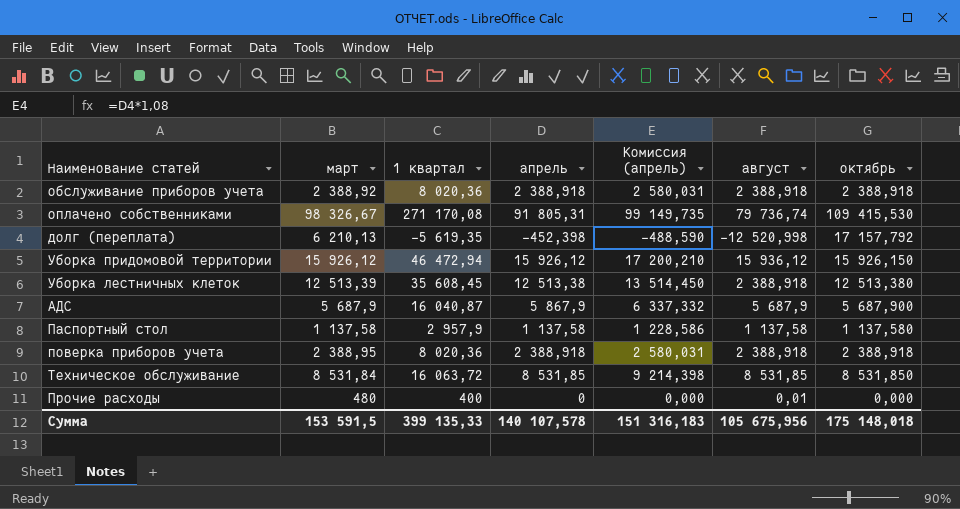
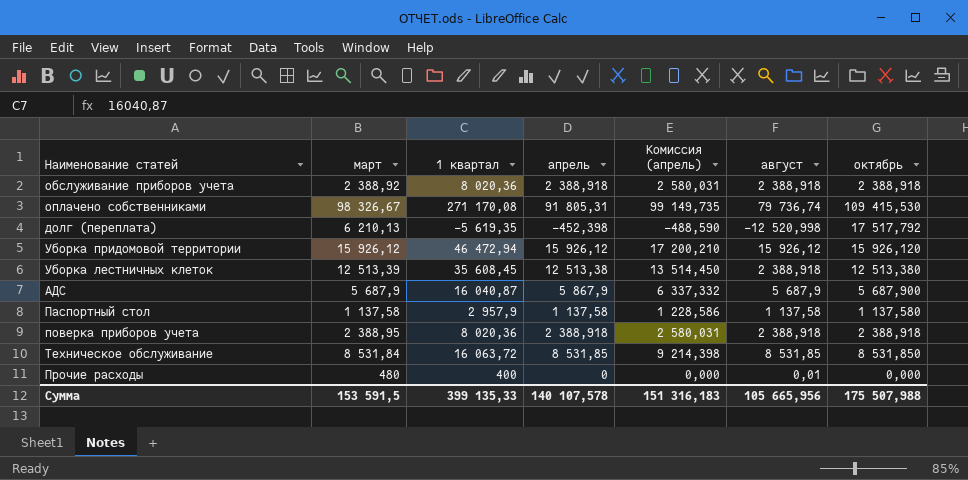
долг (переплата) | октябрь: 17 157,792 -> 17 517,792
Уборка придомовой территории | август: 15 936,12 -> 15 926,12
Уборка придомовой территории | октябрь: 15 926,150 -> 15 926,120
Сумма | август: 105 675,956 -> 105 665,956
Сумма | октябрь: 175 148,018 -> 175 507,988

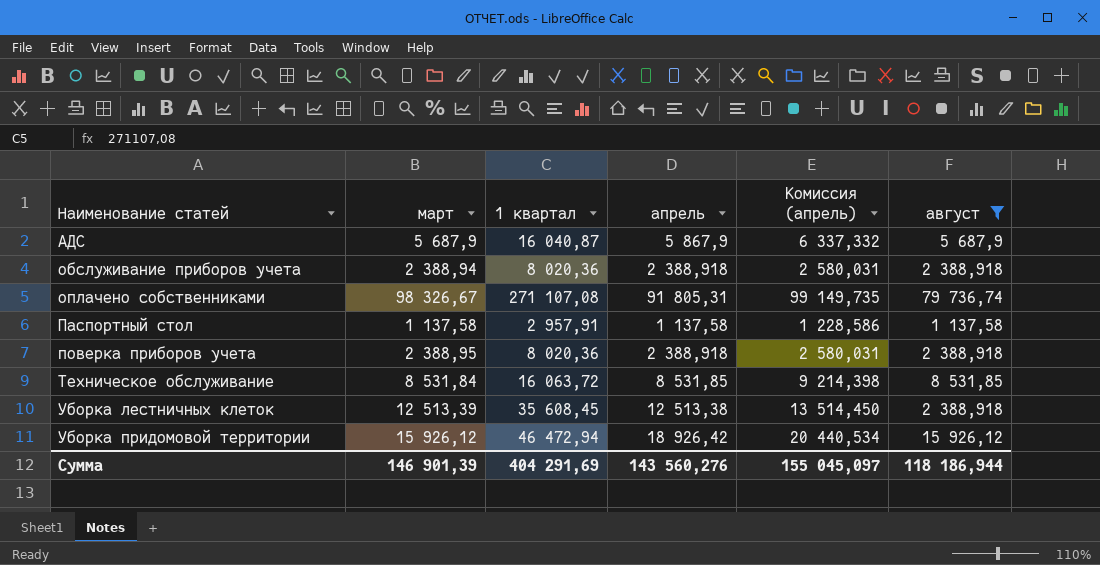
filter: none -> август >= 1 137,58
row order: none -> Наименование статей ascending
column октябрь | position: 7 -> none
обслуживание приборов учета | март: 2 388,92 -> 2 388,94
оплачено собственниками | 1 квартал: 271 170,08 -> 271 107,08
Паспортный стол | 1 квартал: 2 957,9 -> 2 957,91
Уборка придомовой территории | апрель: 15 926,12 -> 18 926,42
Уборка придомовой территории | Комиссия (апрель): 17 200,210 -> 20 440,534
Сумма | март: 153 591,5 -> 146 901,39
Сумма | 1 квартал: 399 135,33 -> 404 291,69
Сумма | апрель: 140 107,578 -> 143 560,276
Сумма | Комиссия (апрель): 151 316,183 -> 155 045,097
Сумма | август: 105 665,956 -> 118 186,944

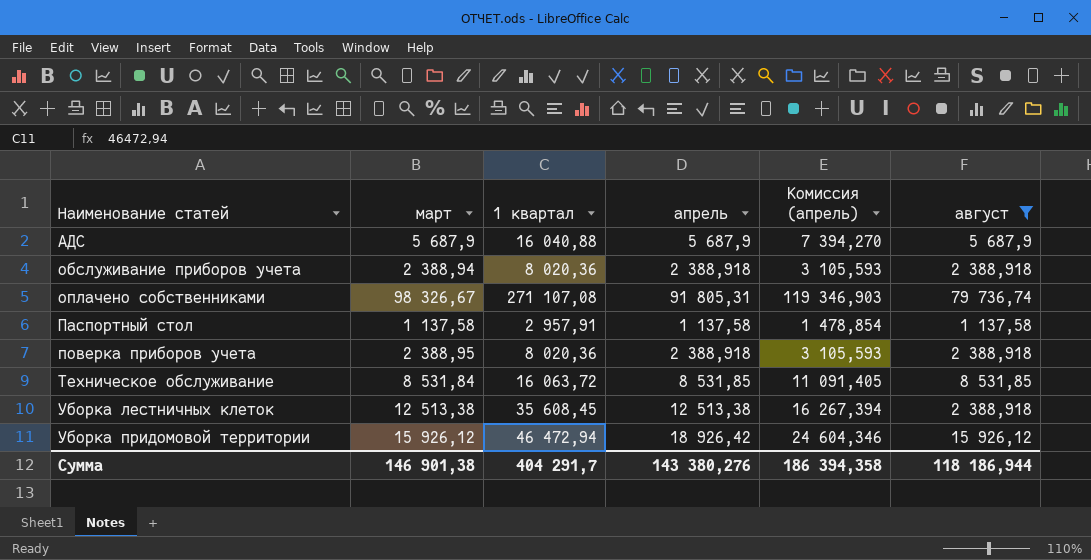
column Комиссия (апрель) | formula: [апрель] * 1,08 -> [апрель] * 1,3
АДС | 1 квартал: 16 040,87 -> 16 040,88
АДС | апрель: 5 867,9 -> 5 687,9
Уборка лестничных клеток | март: 12 513,39 -> 12 513,38
Сумма | март: 146 901,39 -> 146 901,38
Сумма | 1 квартал: 404 291,69 -> 404 291,7
Сумма | апрель: 143 560,276 -> 143 380,276
Сумма | Комиссия (апрель): 155 045,097 -> 186 394,358

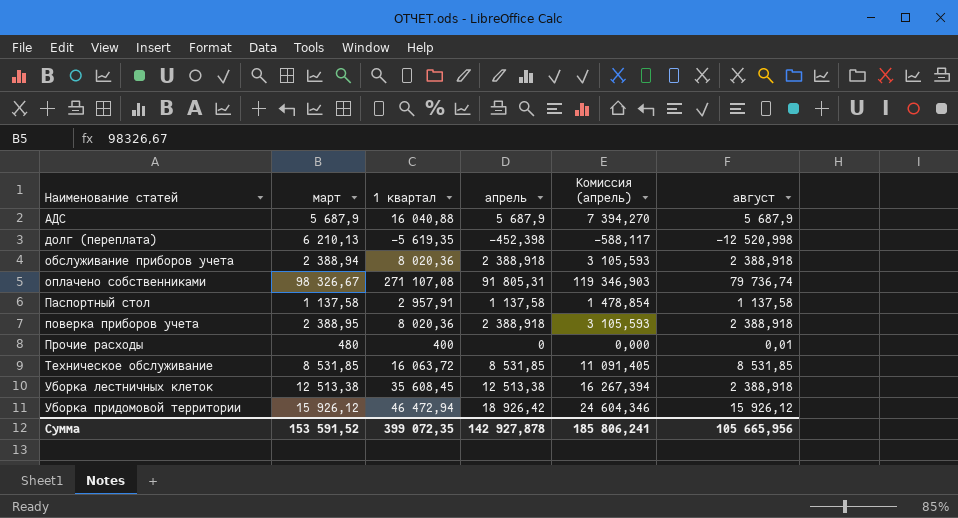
filter: август >= 1 137,58 -> none
Техническое обслуживание | март: 8 531,84 -> 8 531,85
Сумма | март: 146 901,38 -> 153 591,52
Сумма | 1 квартал: 404 291,7 -> 399 072,35
Сумма | апрель: 143 380,276 -> 142 927,878
Сумма | Комиссия (апрель): 186 394,358 -> 185 806,241
Сумма | август: 118 186,944 -> 105 665,956

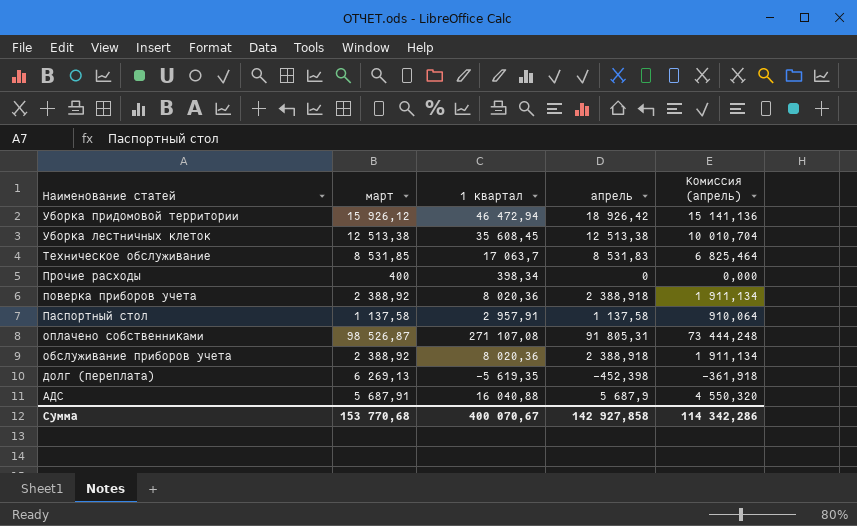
row order: Наименование статей ascending -> Наименование статей descending
column август | position: 6 -> none
column Комиссия (апрель) | formula: [апрель] * 1,3 -> [апрель] * 0,8
Техническое обслуживание | 1 квартал: 16 063,72 -> 17 063,7
Техническое обслуживание | апрель: 8 531,85 -> 8 531,83
Прочие расходы | март: 480 -> 400
Прочие расходы | 1 квартал: 400 -> 398,34
поверка приборов учета | март: 2 388,95 -> 2 388,92
оплачено собственниками | март: 98 326,67 -> 98 526,87
обслуживание приборов учета | март: 2 388,94 -> 2 388,92
долг (переплата) | март: 6 210,13 -> 6 269,13
АДС | март: 5 687,9 -> 5 687,91
Сумма | март: 153 591,52 -> 153 770,68
Сумма | 1 квартал: 399 072,35 -> 400 070,67
Сумма | апрель: 142 927,878 -> 142 927,858
Сумма | Комиссия (апрель): 185 806,241 -> 114 342,286

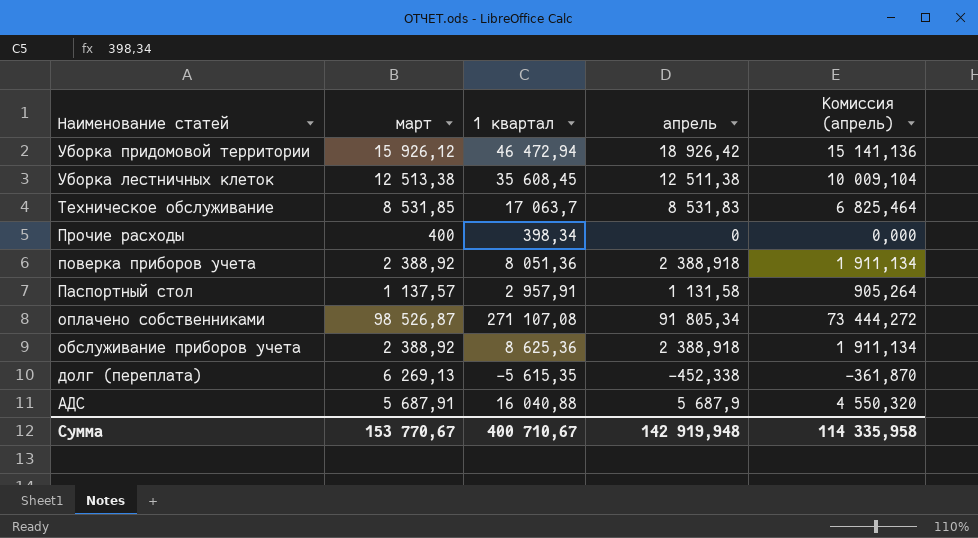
Уборка лестничных клеток | апрель: 12 513,38 -> 12 511,38
Уборка лестничных клеток | Комиссия (апрель): 10 010,704 -> 10 009,104
поверка приборов учета | 1 квартал: 8 020,36 -> 8 051,36
Паспортный стол | март: 1 137,58 -> 1 137,57
Паспортный стол | апрель: 1 137,58 -> 1 131,58
Паспортный стол | Комиссия (апрель): 910,064 -> 905,264
оплачено собственниками | апрель: 91 805,31 -> 91 805,34
оплачено собственниками | Комиссия (апрель): 73 444,248 -> 73 444,272
обслуживание приборов учета | 1 квартал: 8 020,36 -> 8 625,36
долг (переплата) | 1 квартал: -5 619,35 -> -5 615,35
долг (переплата) | апрель: -452,398 -> -452,338
долг (переплата) | Комиссия (апрель): -361,918 -> -361,870
Сумма | март: 153 770,68 -> 153 770,67
Сумма | 1 квартал: 400 070,67 -> 400 710,67
Сумма | апрель: 142 927,858 -> 142 919,948
Сумма | Комиссия (апрель): 114 342,286 -> 114 335,958

